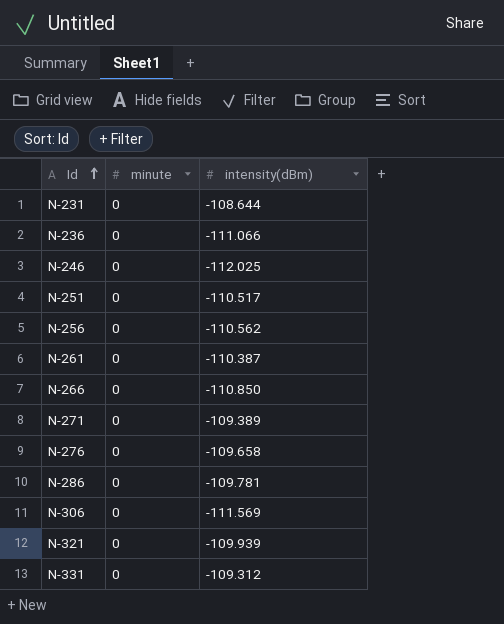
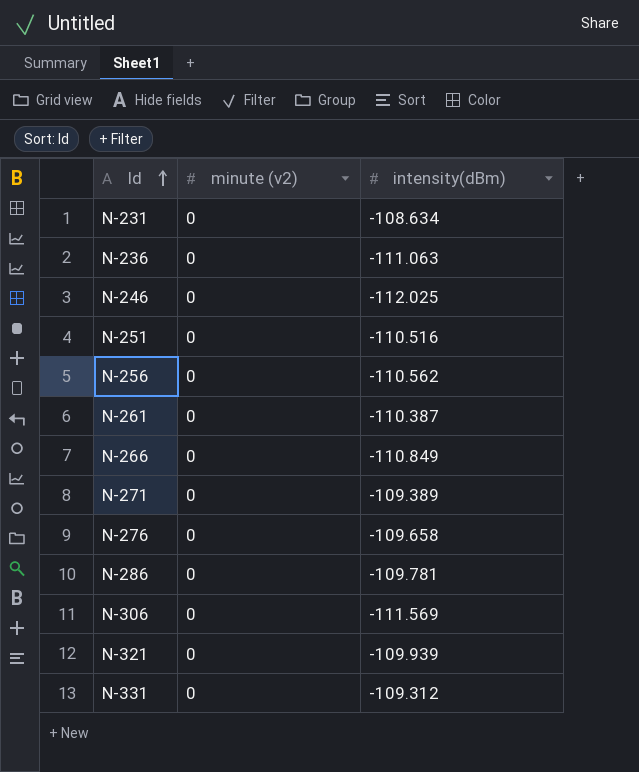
column name: minute -> minute (v2)
N-231 | intensity(dBm): -108.644 -> -108.634
N-236 | intensity(dBm): -111.066 -> -111.063
N-251 | intensity(dBm): -110.517 -> -110.516
N-266 | intensity(dBm): -110.850 -> -110.849

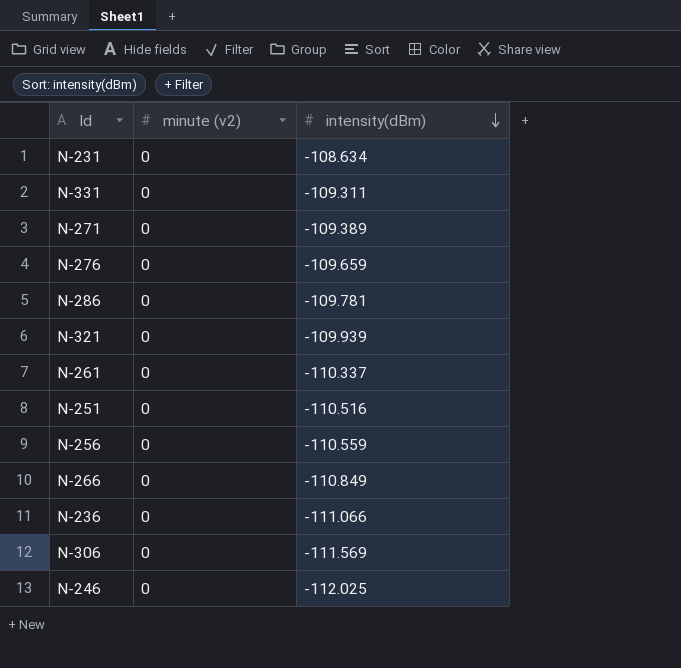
row order: Id ascending -> intensity(dBm) descending
N-331 | intensity(dBm): -109.312 -> -109.311
N-276 | intensity(dBm): -109.658 -> -109.659
N-261 | intensity(dBm): -110.387 -> -110.337
N-256 | intensity(dBm): -110.562 -> -110.559
N-236 | intensity(dBm): -111.063 -> -111.066

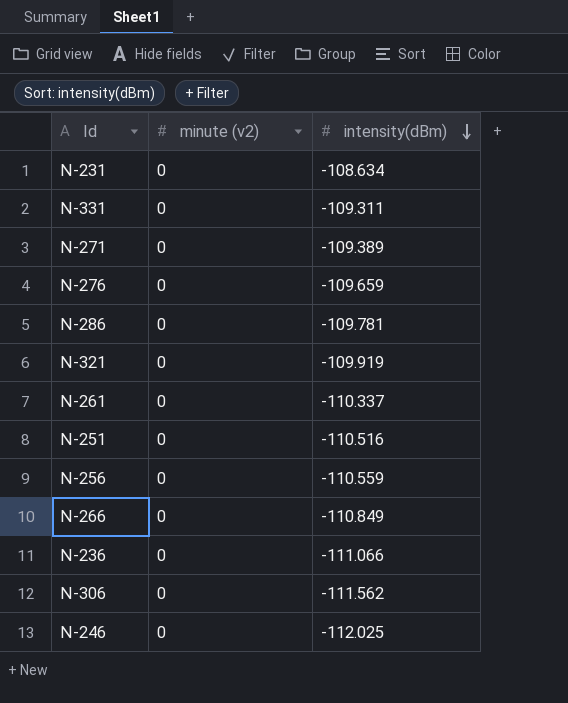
N-321 | intensity(dBm): -109.939 -> -109.919
N-306 | intensity(dBm): -111.569 -> -111.562

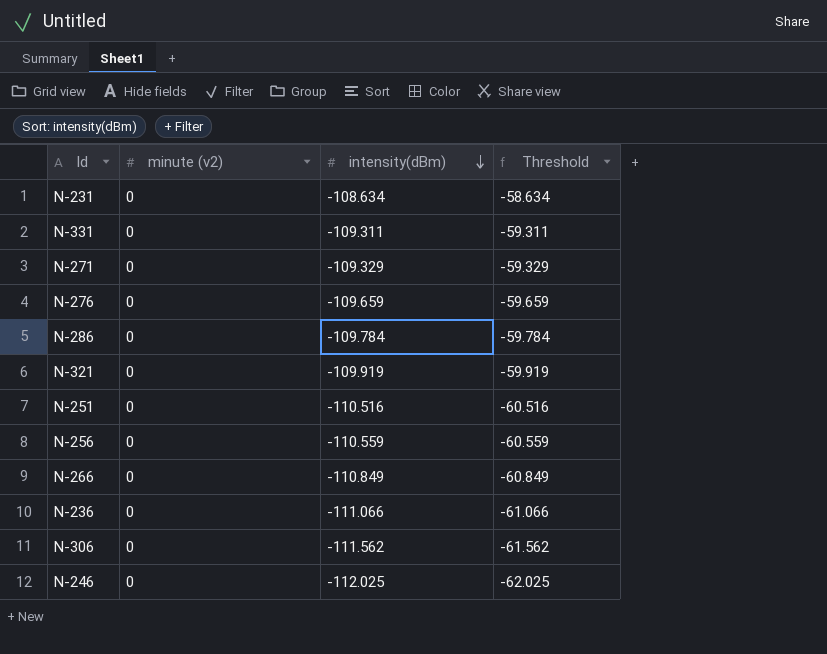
column Threshold | formula: none -> [intensity(dBm)] + 50
row N-261: 0 | -110.337 -> none
N-271 | intensity(dBm): -109.389 -> -109.329
N-286 | intensity(dBm): -109.781 -> -109.784

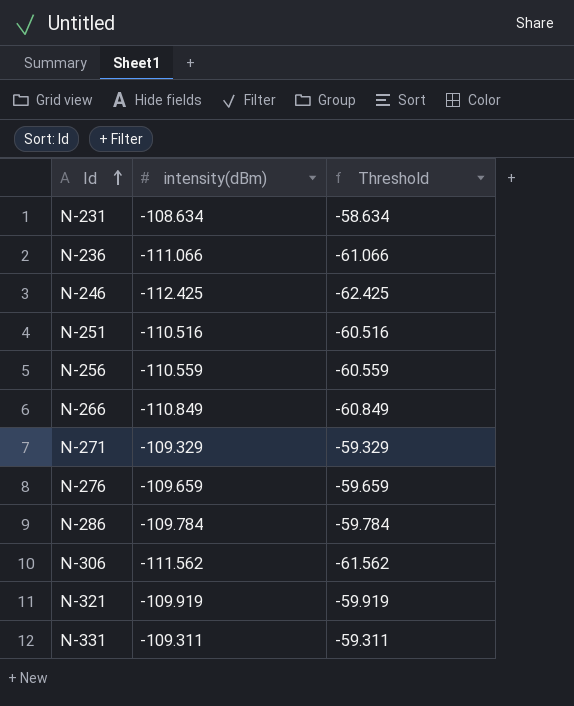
row order: intensity(dBm) descending -> Id ascending
column minute (v2) | position: 2 -> none
N-246 | intensity(dBm): -112.025 -> -112.425
N-246 | Threshold: -62.025 -> -62.425

